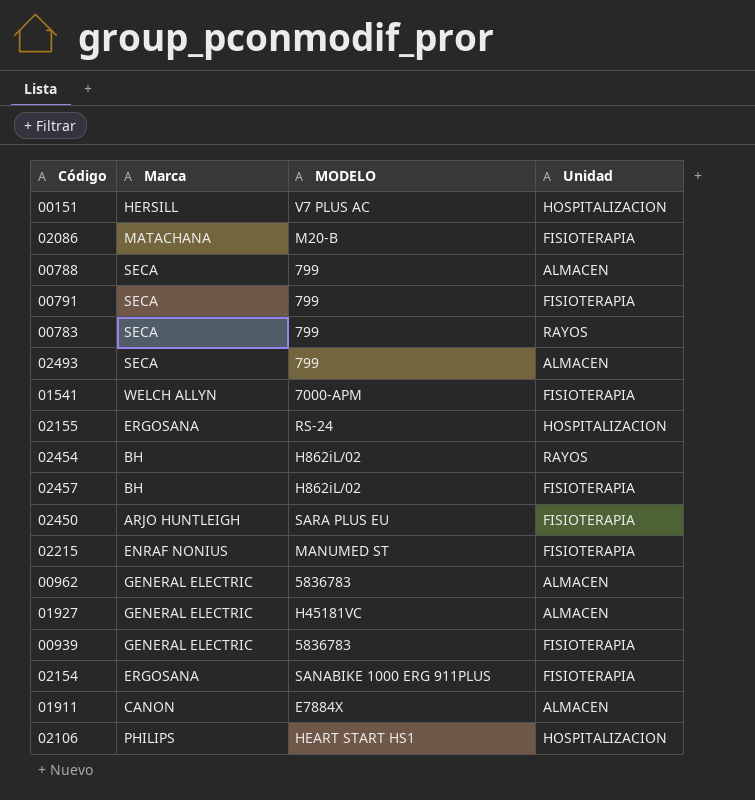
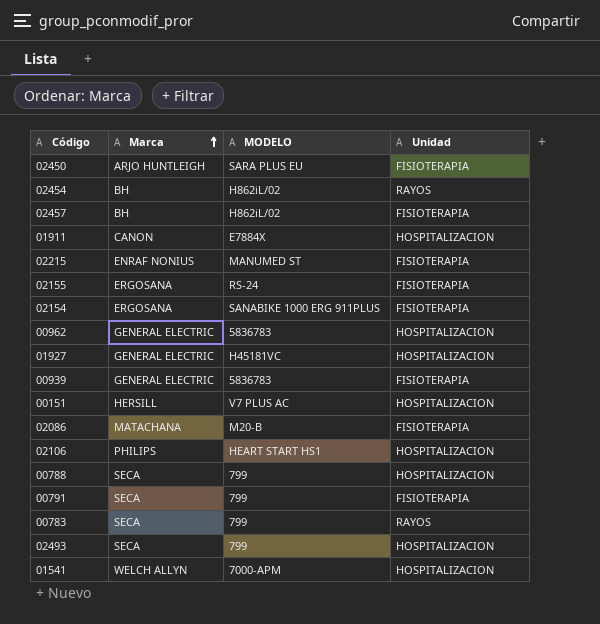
row order: none -> Marca ascending
01911 | Unidad: ALMACEN -> HOSPITALIZACION
02155 | Unidad: HOSPITALIZACION -> FISIOTERAPIA
00962 | Unidad: ALMACEN -> HOSPITALIZACION
01927 | Unidad: ALMACEN -> HOSPITALIZACION
00788 | Unidad: ALMACEN -> HOSPITALIZACION
02493 | Unidad: ALMACEN -> HOSPITALIZACION
01541 | Unidad: FISIOTERAPIA -> HOSPITALIZACION

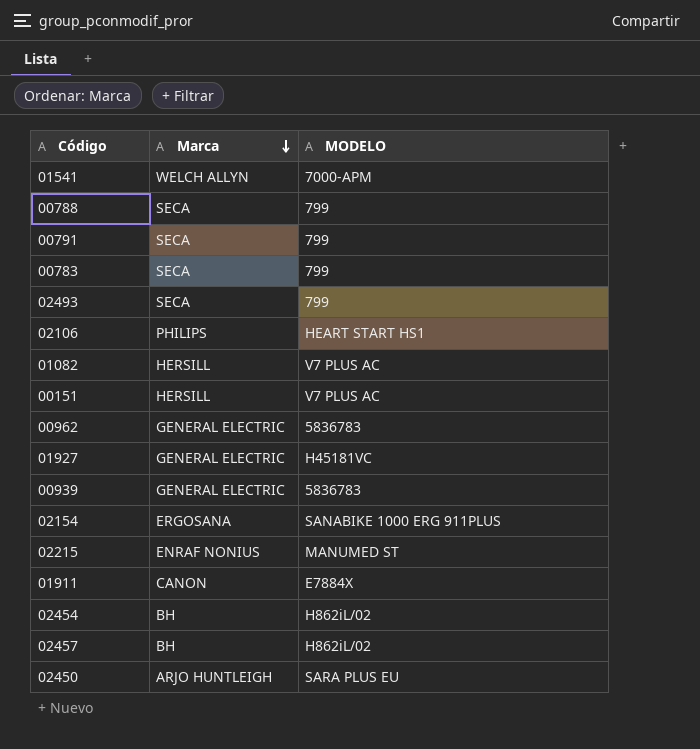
row order: Marca ascending -> Marca descending
column Unidad | position: 4 -> none
row 02155: ERGOSANA | RS-24 | FISIOTERAPIA -> none
row 02086: MATACHANA | M20-B | FISIOTERAPIA -> none
row 01082: none -> HERSILL | V7 PLUS AC

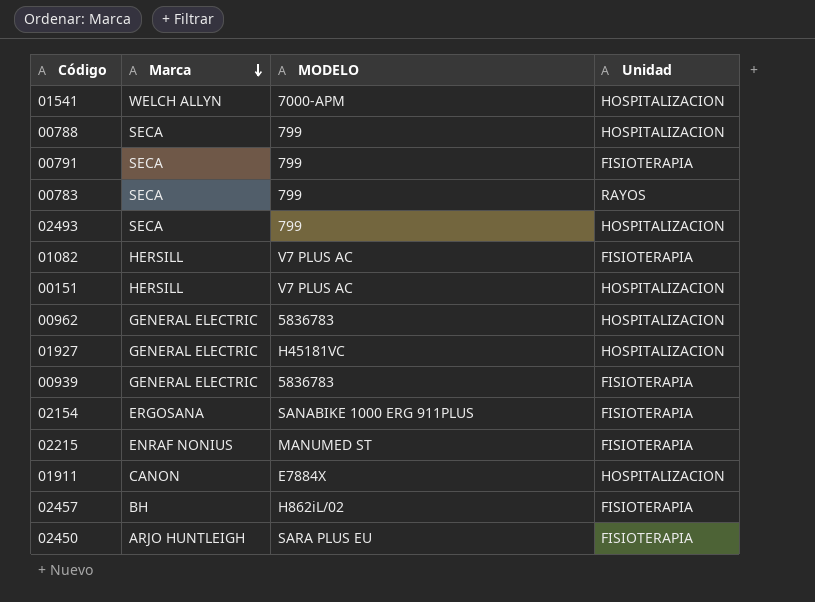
column Unidad | position: none -> 4
row 02106: PHILIPS | HEART START HS1 -> none
row 02454: BH | H862iL/02 -> none

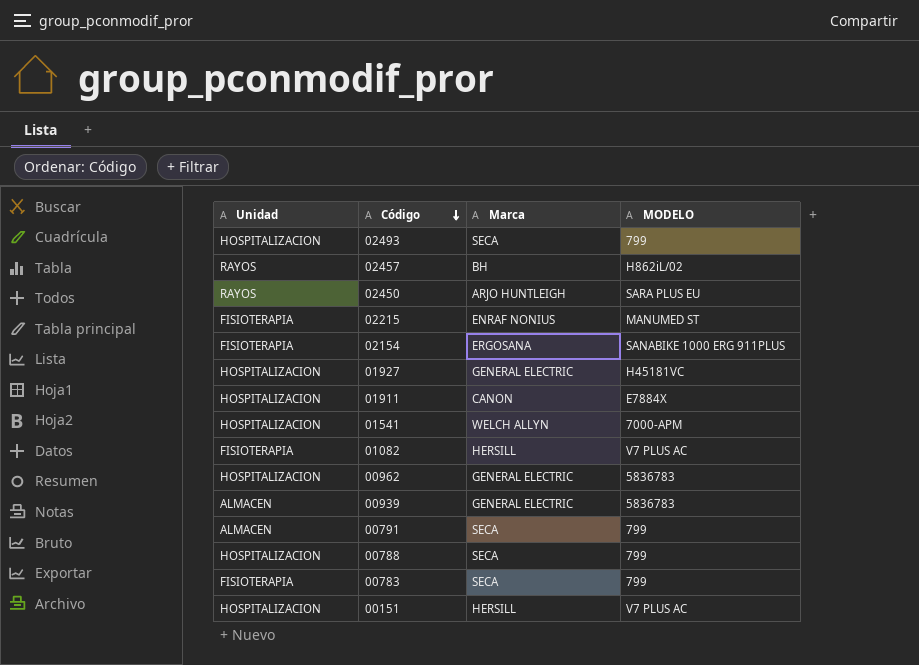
row order: Marca descending -> Código descending
column Unidad | position: 4 -> 1
02457 | Unidad: FISIOTERAPIA -> RAYOS
02450 | Unidad: FISIOTERAPIA -> RAYOS
00939 | Unidad: FISIOTERAPIA -> ALMACEN
00791 | Unidad: FISIOTERAPIA -> ALMACEN
00783 | Unidad: RAYOS -> FISIOTERAPIA

